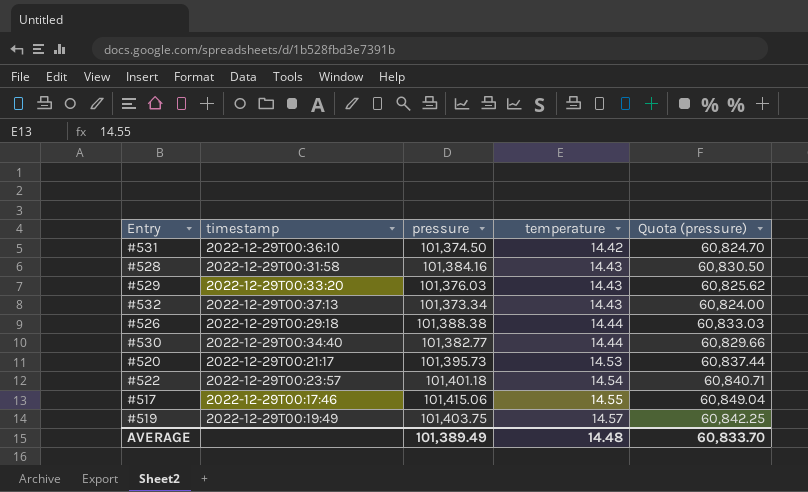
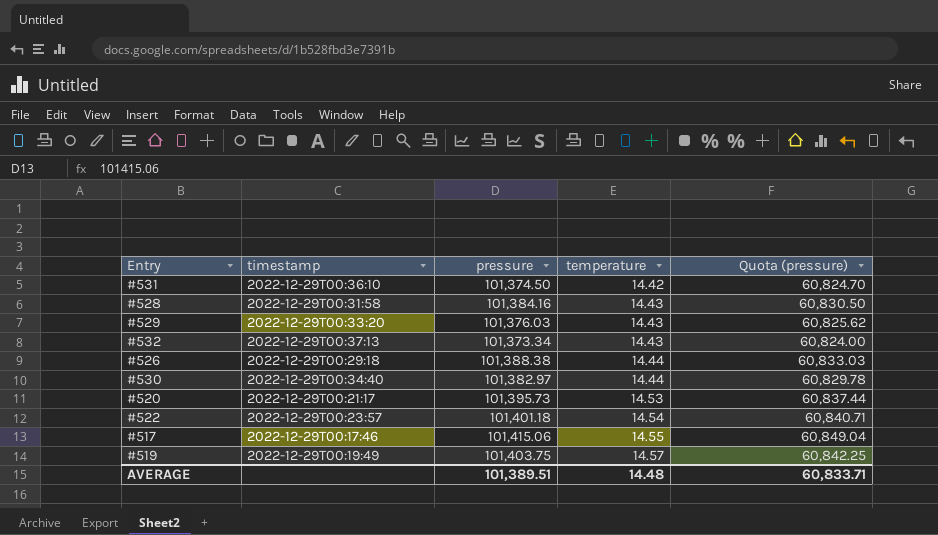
#530 | pressure: 101,382.77 -> 101,382.97
#530 | Quota (pressure): 60,829.66 -> 60,829.78
AVERAGE | pressure: 101,389.49 -> 101,389.51
AVERAGE | Quota (pressure): 60,833.70 -> 60,833.71

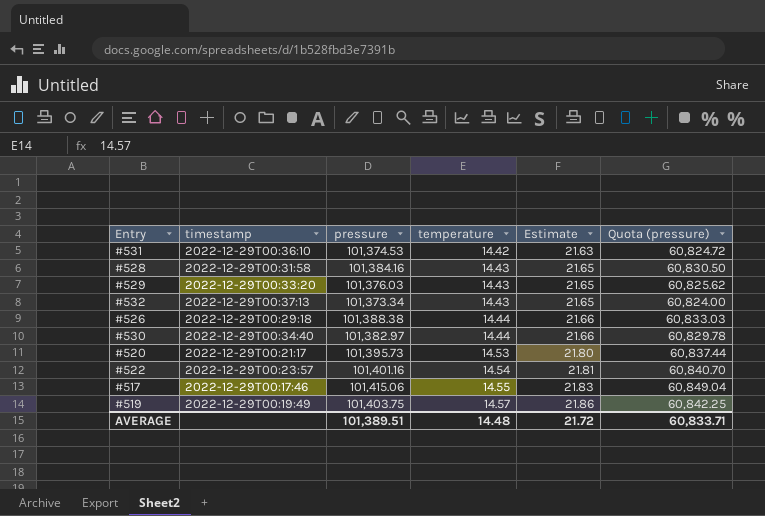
column Estimate | formula: none -> [temperature] * 1.5
#531 | pressure: 101,374.50 -> 101,374.53
#531 | Quota (pressure): 60,824.70 -> 60,824.72
#522 | pressure: 101,401.18 -> 101,401.16
#522 | Quota (pressure): 60,840.71 -> 60,840.70

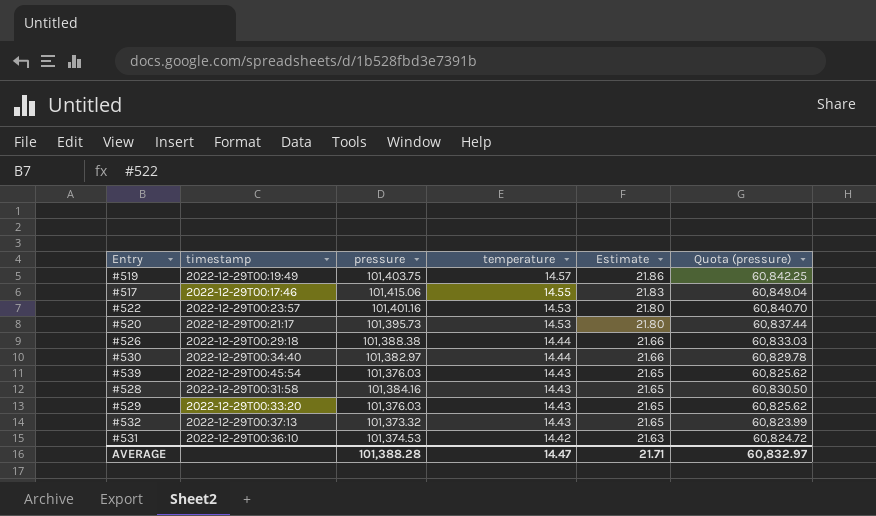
row order: temperature ascending -> temperature descending
#522 | temperature: 14.54 -> 14.53
#522 | Estimate: 21.81 -> 21.80
row #539: none -> 2022-12-29T00:45:54 | 101,376.03 | 14.43 | 21.65 | 60,825.62
#532 | pressure: 101,373.34 -> 101,373.32
#532 | Quota (pressure): 60,824.00 -> 60,823.99
AVERAGE | pressure: 101,389.51 -> 101,388.28
AVERAGE | temperature: 14.48 -> 14.47
AVERAGE | Estimate: 21.72 -> 21.71
AVERAGE | Quota (pressure): 60,833.71 -> 60,832.97

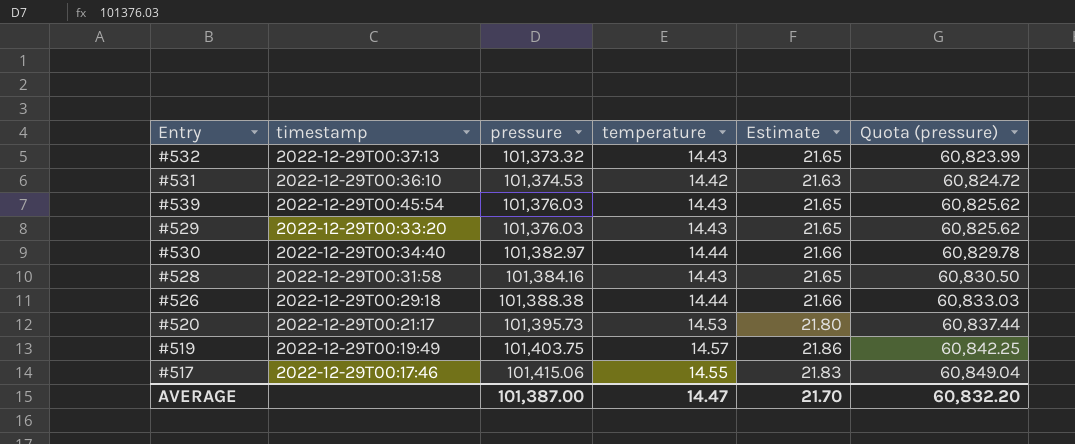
row order: temperature descending -> pressure ascending
row #522: 2022-12-29T00:23:57 | 101,401.16 | 14.53 | 21.80 | 60,840.70 -> none
AVERAGE | pressure: 101,388.28 -> 101,387.00
AVERAGE | Estimate: 21.71 -> 21.70
AVERAGE | Quota (pressure): 60,832.97 -> 60,832.20

